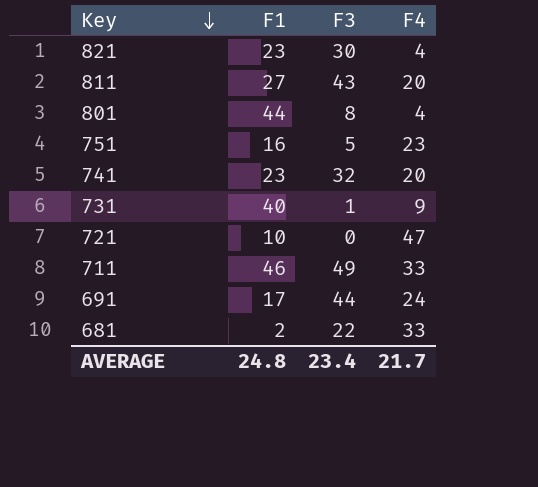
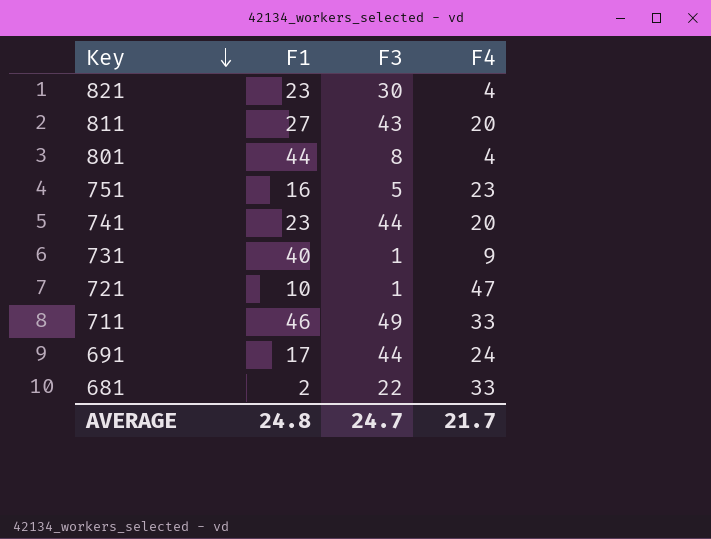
741 | F3: 32 -> 44
721 | F3: 0 -> 1
AVERAGE | F3: 23.4 -> 24.7

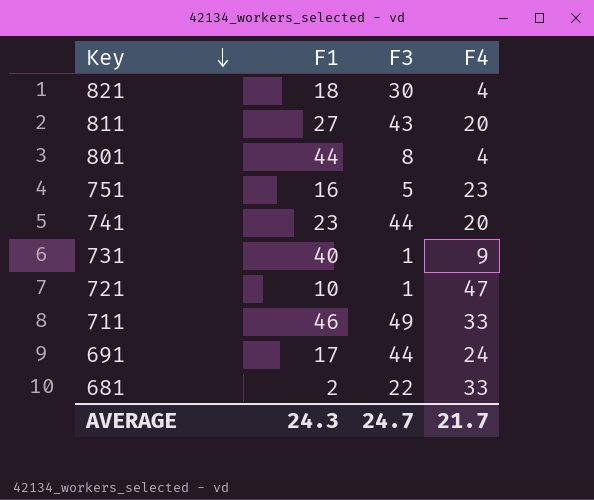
821 | F1: 23 -> 18
AVERAGE | F1: 24.8 -> 24.3

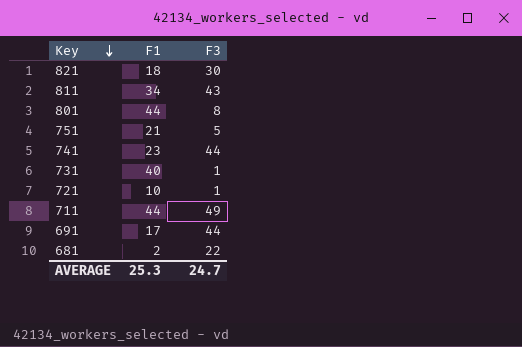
column F4 | position: 4 -> none
811 | F1: 27 -> 34
751 | F1: 16 -> 21
711 | F1: 46 -> 44
AVERAGE | F1: 24.3 -> 25.3

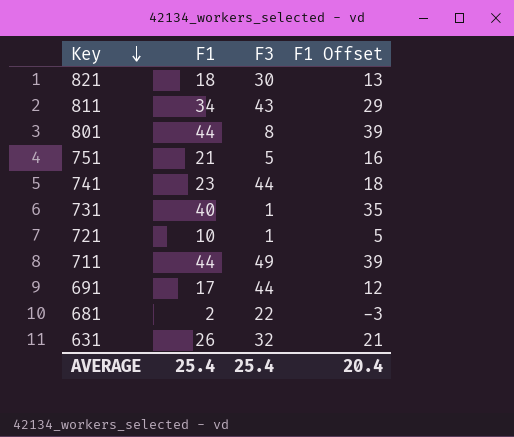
column F1 Offset | formula: none -> [F1] - 5
row 631: none -> 26 | 32 | 21
AVERAGE | F1: 25.3 -> 25.4
AVERAGE | F3: 24.7 -> 25.4

